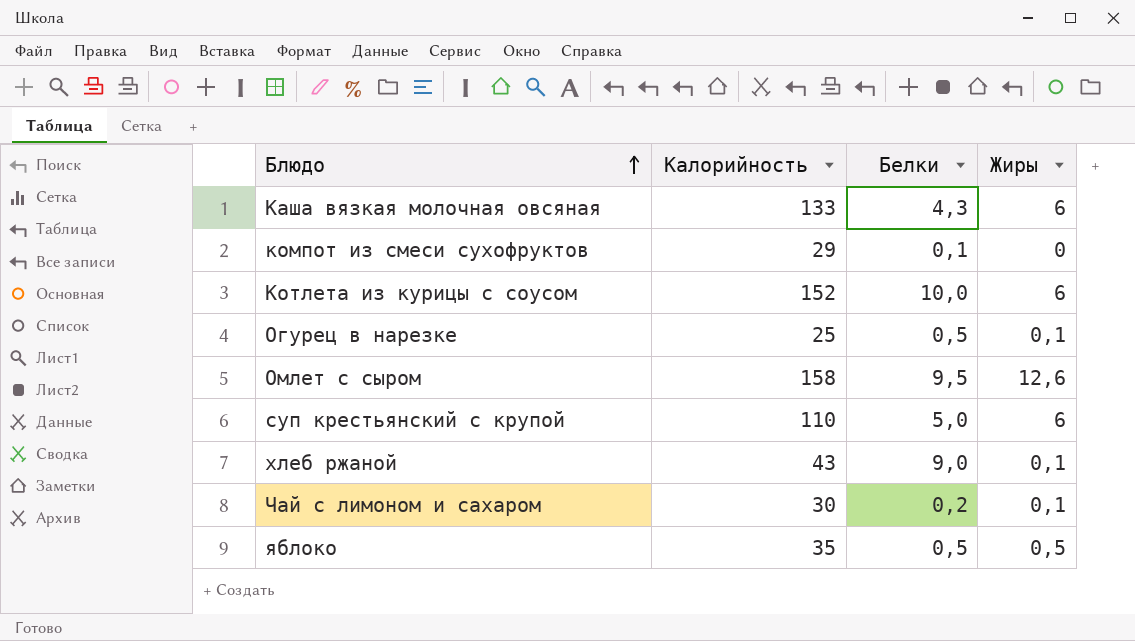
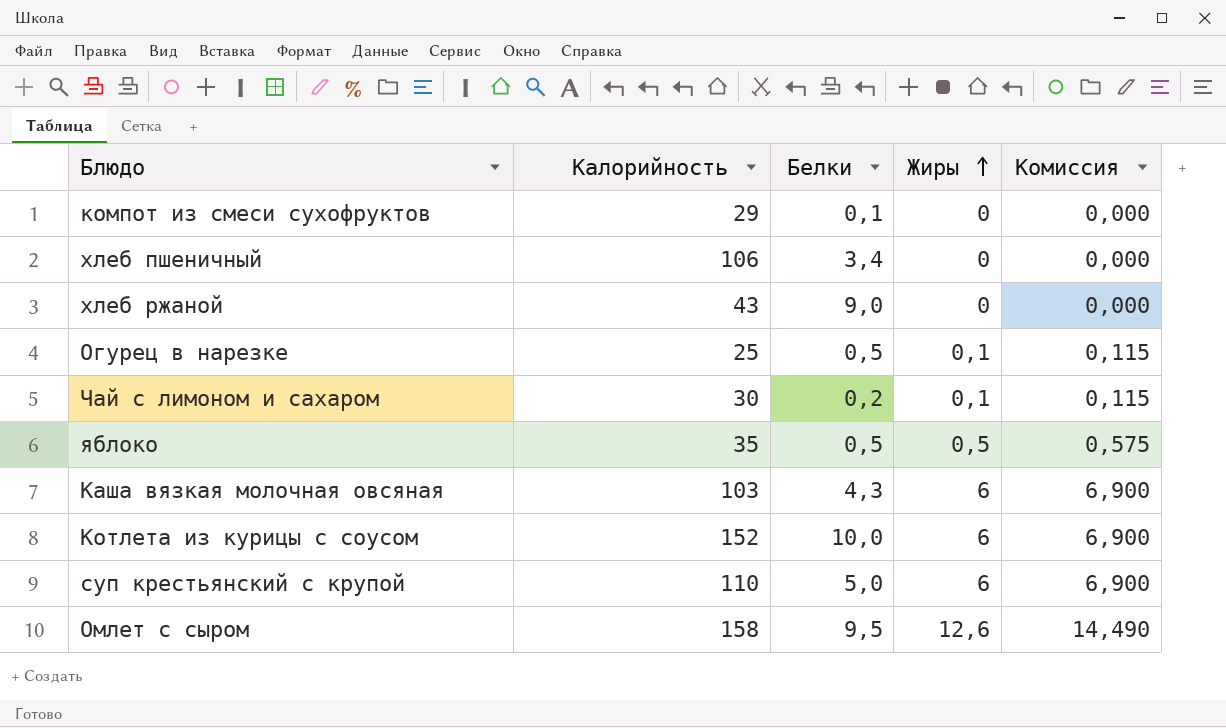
row order: Блюдо ascending -> Жиры ascending
column Комиссия | formula: none -> [Жиры] * 1,15
row хлеб пшеничный: none -> 106 | 3,4 | 0 | 0,000
хлеб ржаной | Жиры: 0,1 -> 0
Каша вязкая молочная овсяная | Калорийность: 133 -> 103

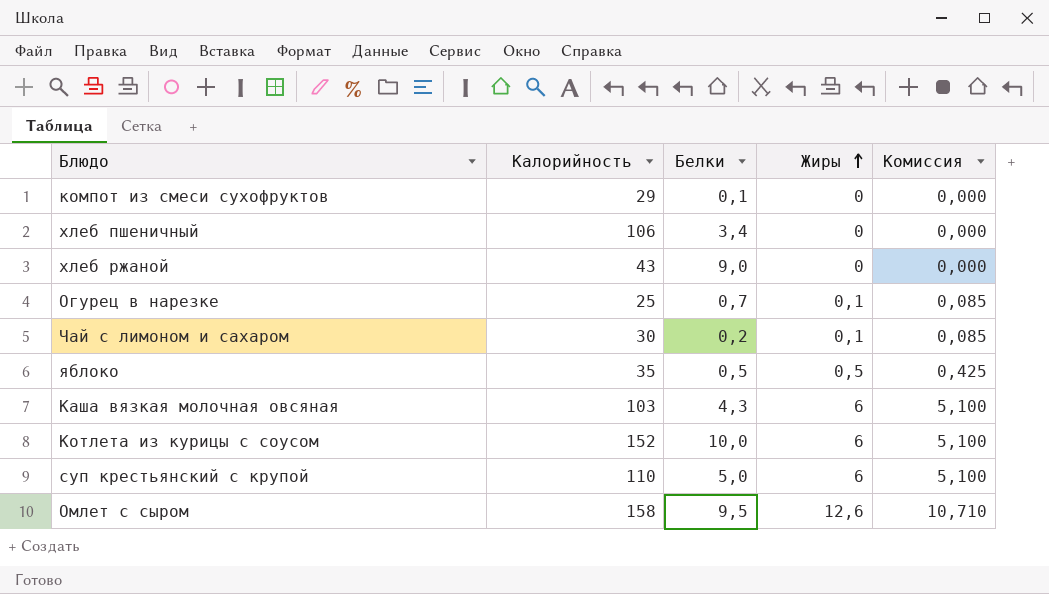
column Комиссия | formula: [Жиры] * 1,15 -> [Жиры] * 0,85
Огурец в нарезке | Белки: 0,5 -> 0,7

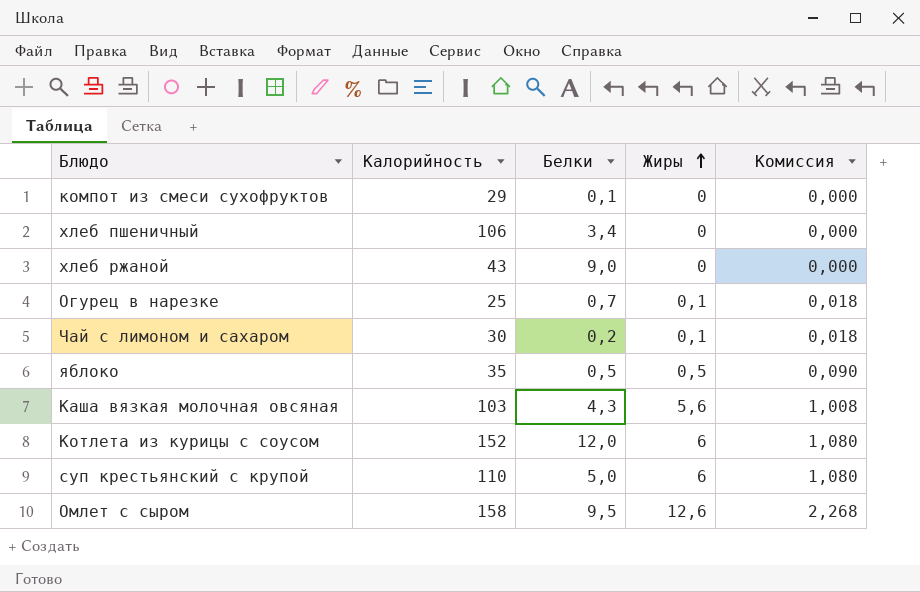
column Комиссия | formula: [Жиры] * 0,85 -> [Жиры] * 0,18
Каша вязкая молочная овсяная | Жиры: 6 -> 5,6
Котлета из курицы с соусом | Белки: 10,0 -> 12,0

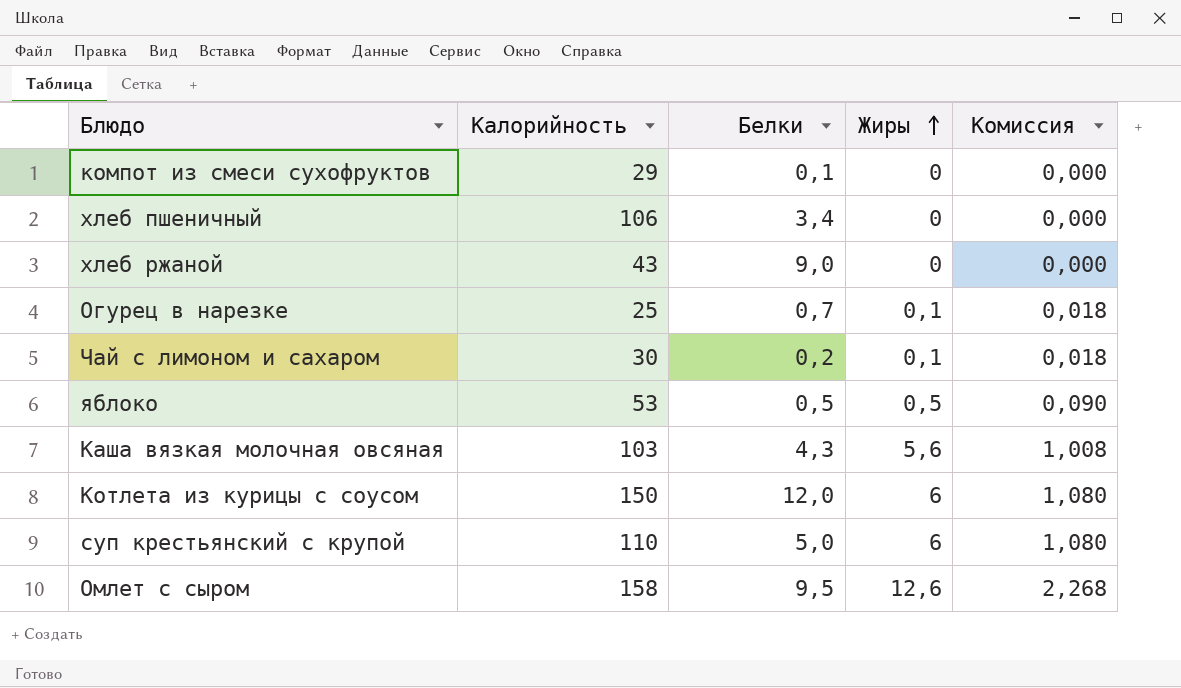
яблоко | Калорийность: 35 -> 53
Котлета из курицы с соусом | Калорийность: 152 -> 150

